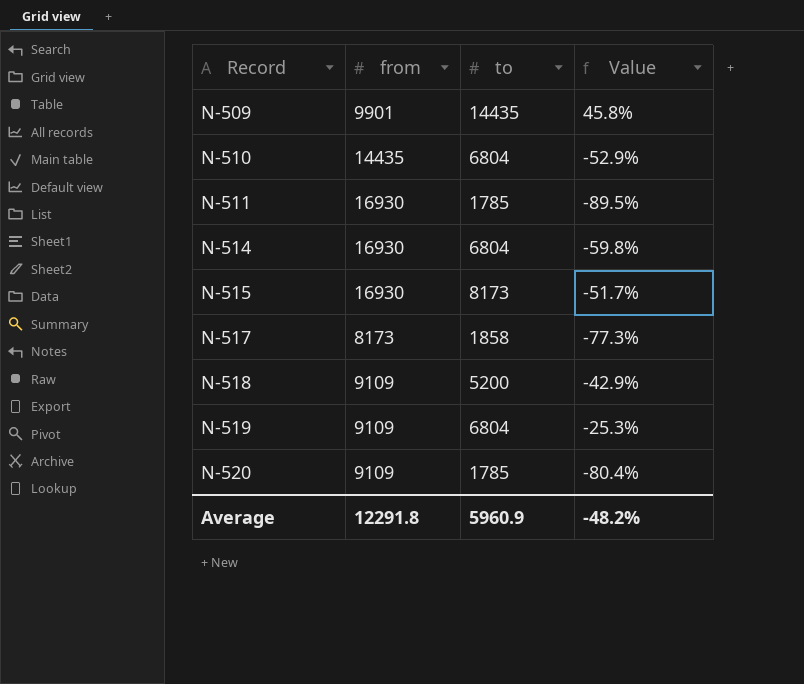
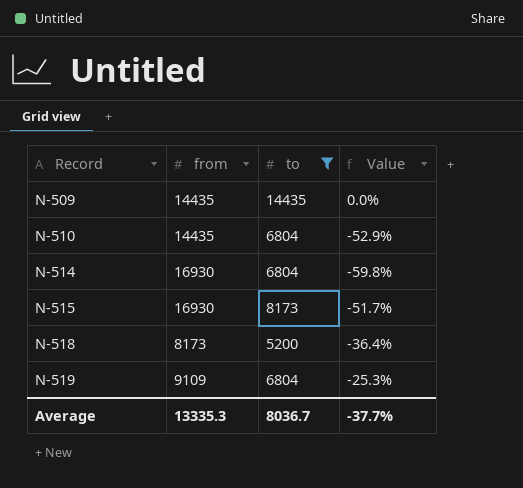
filter: none -> to >= 5200
N-509 | from: 9901 -> 14435
N-509 | Value: 45.8% -> 0.0%
N-518 | from: 9109 -> 8173
N-518 | Value: -42.9% -> -36.4%
Average | from: 12291.8 -> 13335.3
Average | to: 5960.9 -> 8036.7
Average | Value: -48.2% -> -37.7%

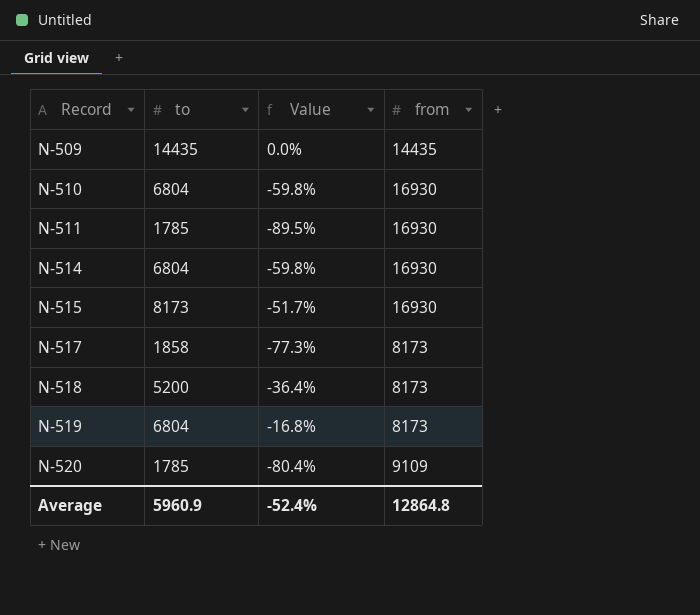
filter: to >= 5200 -> none
column from | position: 2 -> 4
N-510 | Value: -52.9% -> -59.8%
N-510 | from: 14435 -> 16930
N-519 | Value: -25.3% -> -16.8%
N-519 | from: 9109 -> 8173
Average | to: 8036.7 -> 5960.9
Average | Value: -37.7% -> -52.4%
Average | from: 13335.3 -> 12864.8

